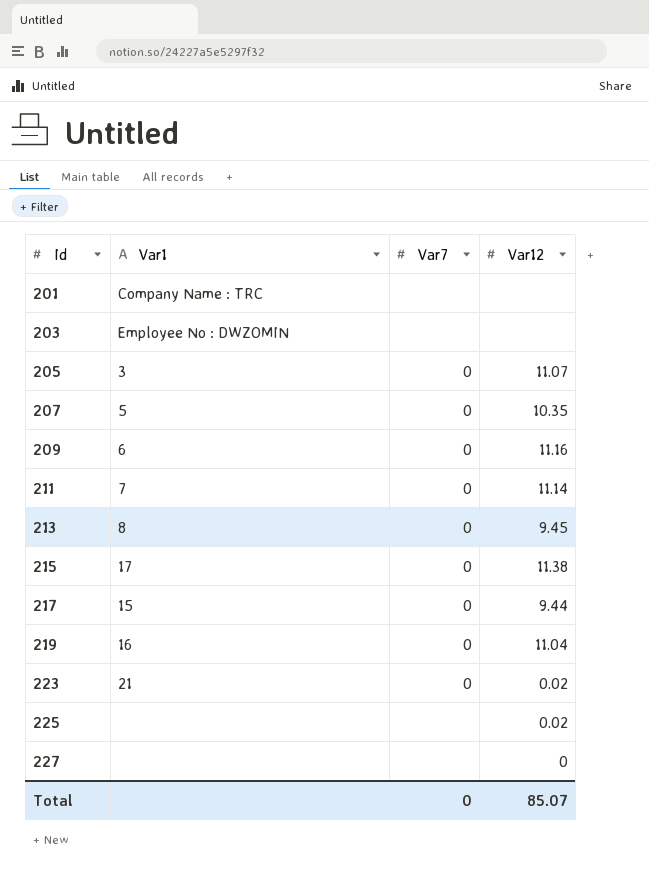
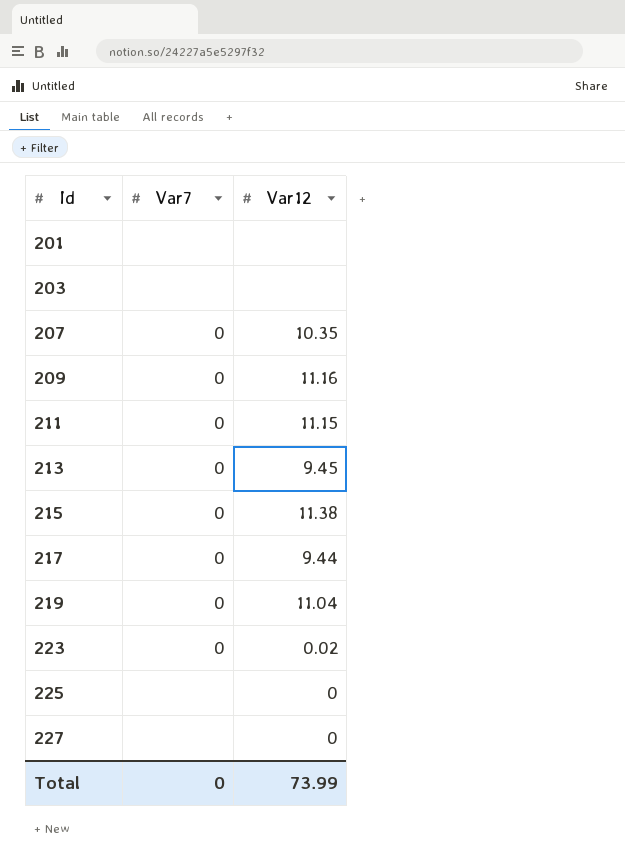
column Var1 | position: 2 -> none
row 205: 3 | 0 | 11.07 -> none
211 | Var12: 11.14 -> 11.15
225 | Var12: 0.02 -> 0
Total | Var12: 85.07 -> 73.99

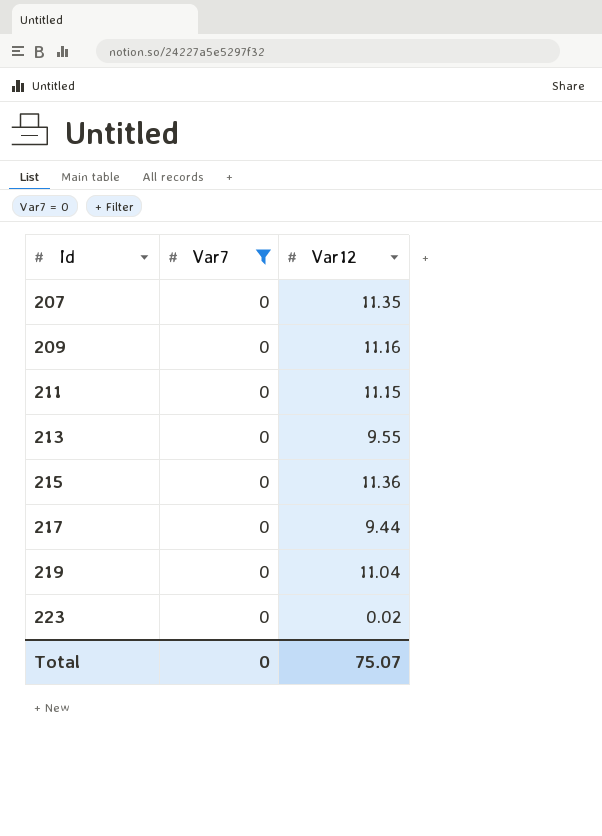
filter: none -> Var7 = 0
207 | Var12: 10.35 -> 11.35
213 | Var12: 9.45 -> 9.55
215 | Var12: 11.38 -> 11.36
Total | Var12: 73.99 -> 75.07

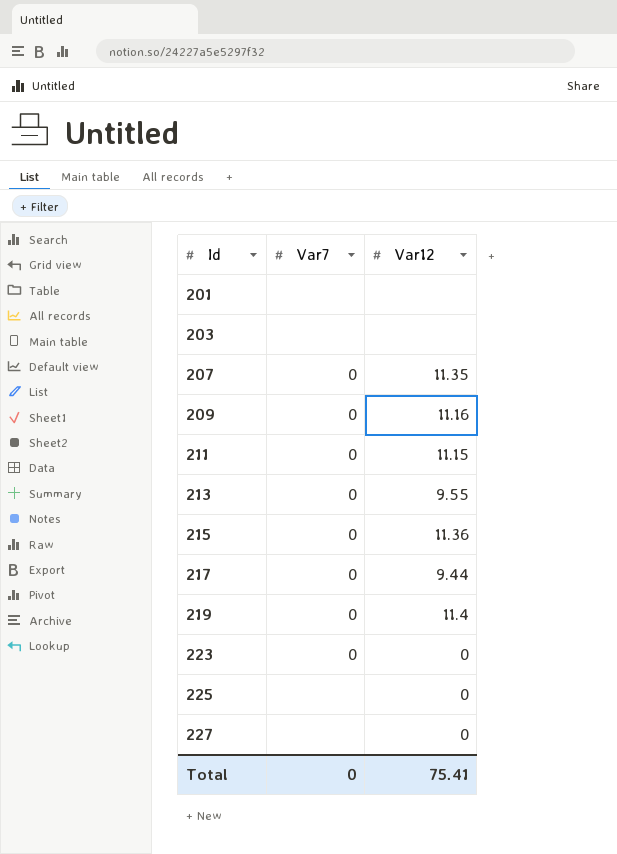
filter: Var7 = 0 -> none
219 | Var12: 11.04 -> 11.4
223 | Var12: 0.02 -> 0
Total | Var12: 75.07 -> 75.41

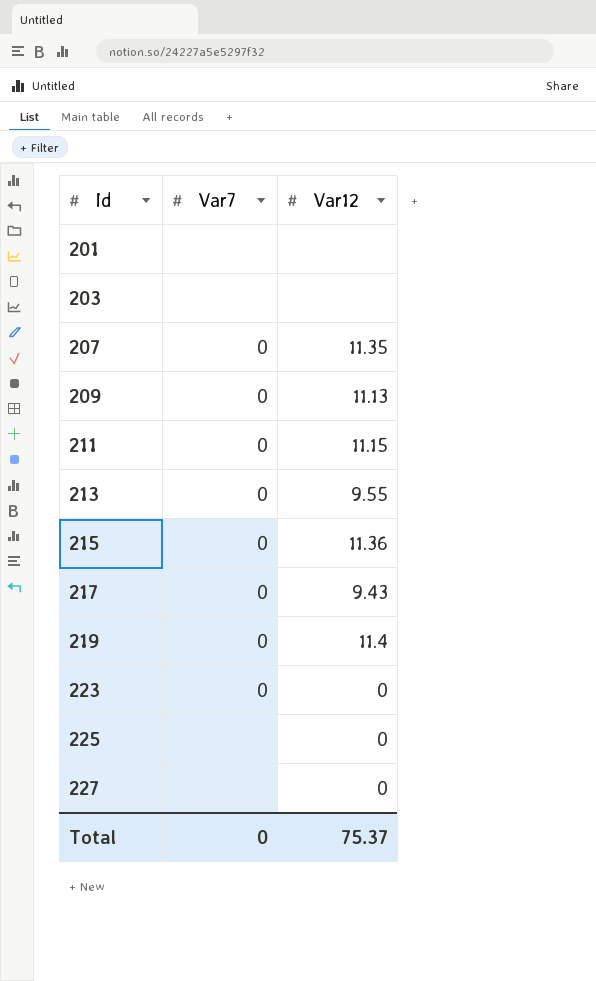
209 | Var12: 11.16 -> 11.13
217 | Var12: 9.44 -> 9.43
Total | Var12: 75.41 -> 75.37

